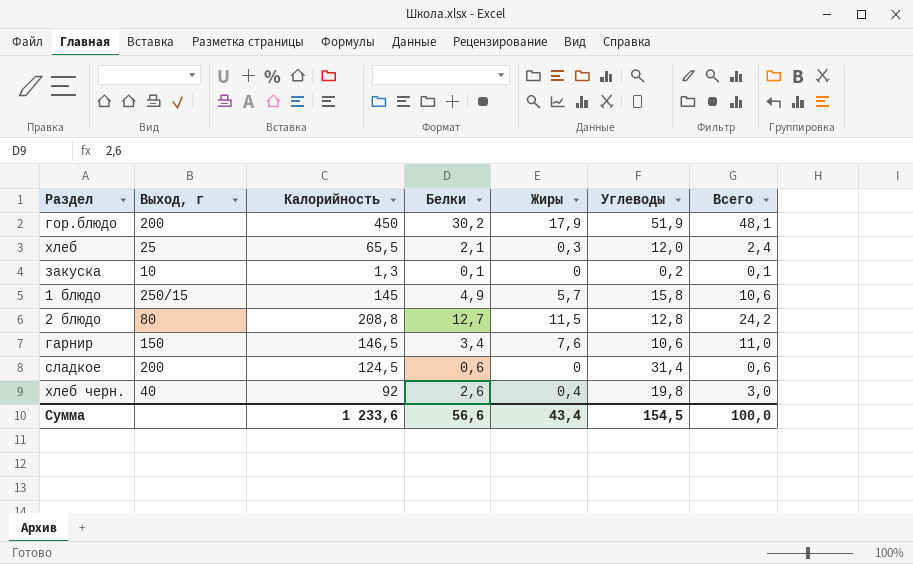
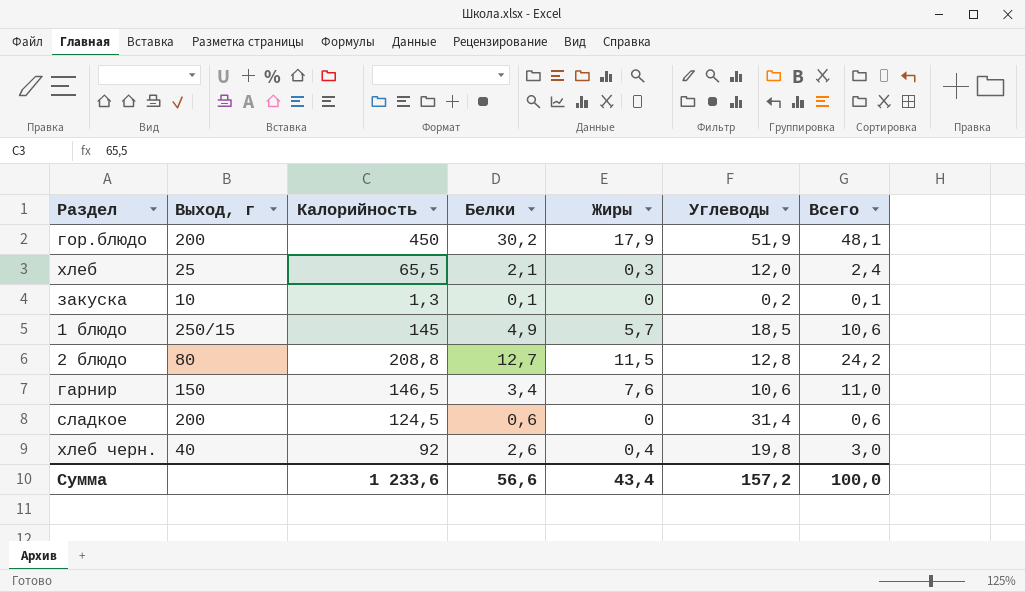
1 блюдо | Углеводы: 15,8 -> 18,5
Сумма | Углеводы: 154,5 -> 157,2

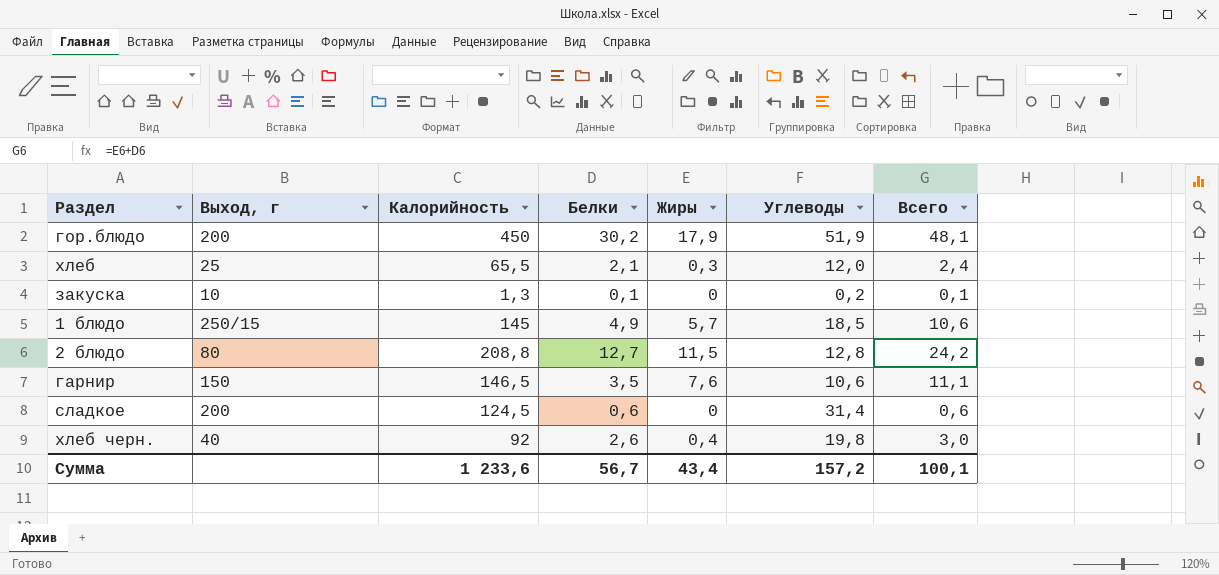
гарнир | Белки: 3,4 -> 3,5
гарнир | Всего: 11,0 -> 11,1
Сумма | Белки: 56,6 -> 56,7
Сумма | Всего: 100,0 -> 100,1

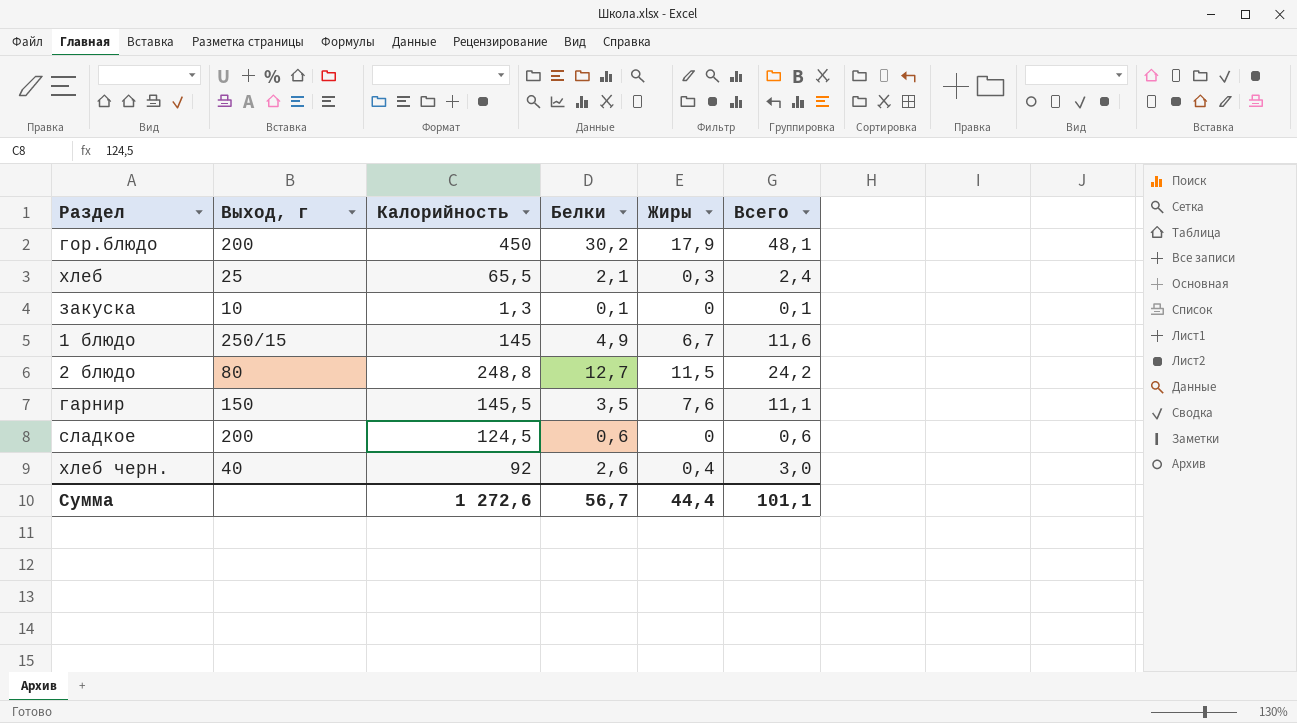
column Углеводы | position: 6 -> none
1 блюдо | Жиры: 5,7 -> 6,7
1 блюдо | Всего: 10,6 -> 11,6
2 блюдо | Калорийность: 208,8 -> 248,8
гарнир | Калорийность: 146,5 -> 145,5
Сумма | Калорийность: 1 233,6 -> 1 272,6
Сумма | Жиры: 43,4 -> 44,4
Сумма | Всего: 100,1 -> 101,1

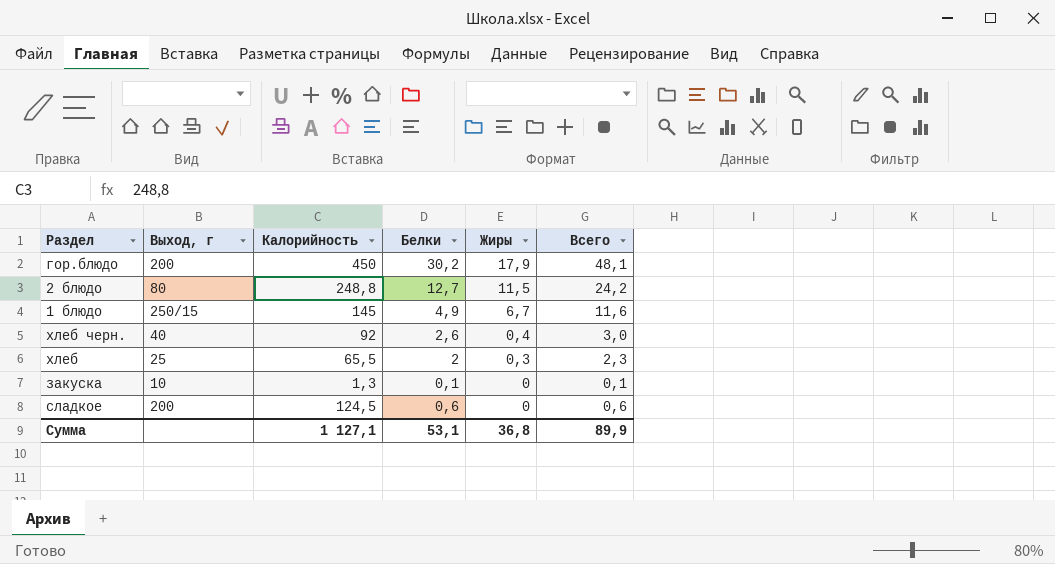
row order: none -> Жиры descending
row гарнир: 150 | 145,5 | 3,5 | 7,6 | 11,1 -> none
хлеб | Белки: 2,1 -> 2
хлеб | Всего: 2,4 -> 2,3
Сумма | Калорийность: 1 272,6 -> 1 127,1
Сумма | Белки: 56,7 -> 53,1
Сумма | Жиры: 44,4 -> 36,8
Сумма | Всего: 101,1 -> 89,9

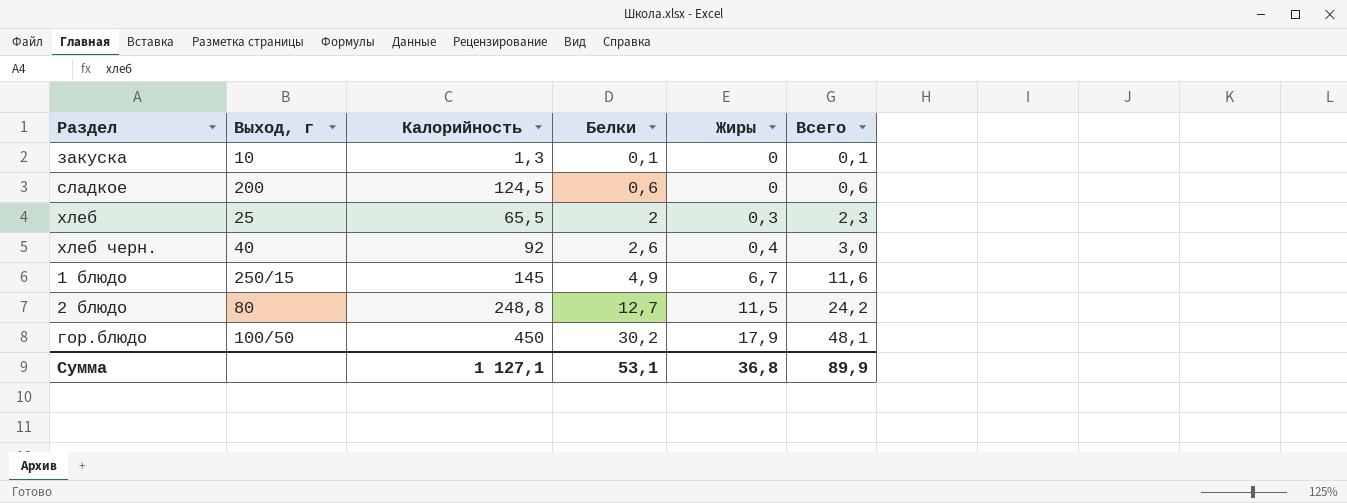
row order: Жиры descending -> Белки ascending
гор.блюдо | Выход, г: 200 -> 100/50

